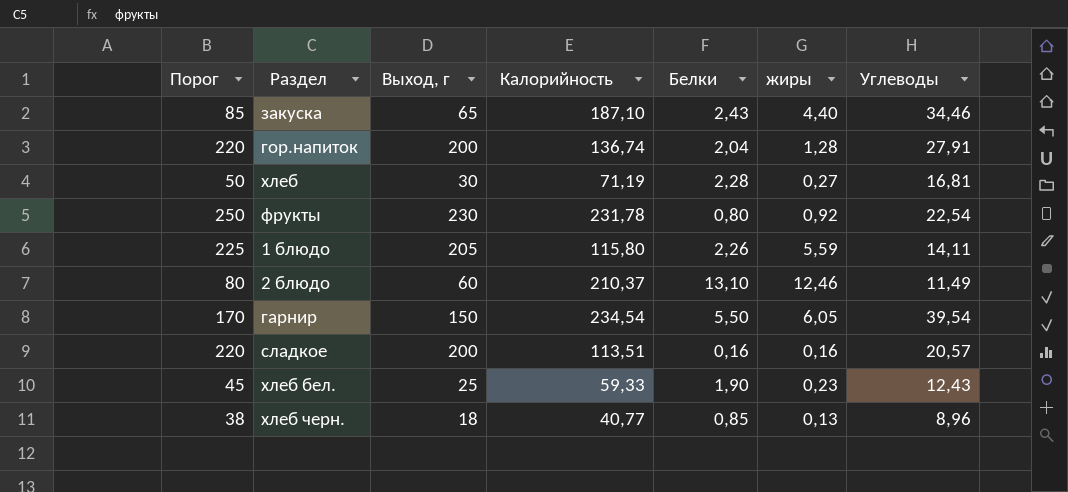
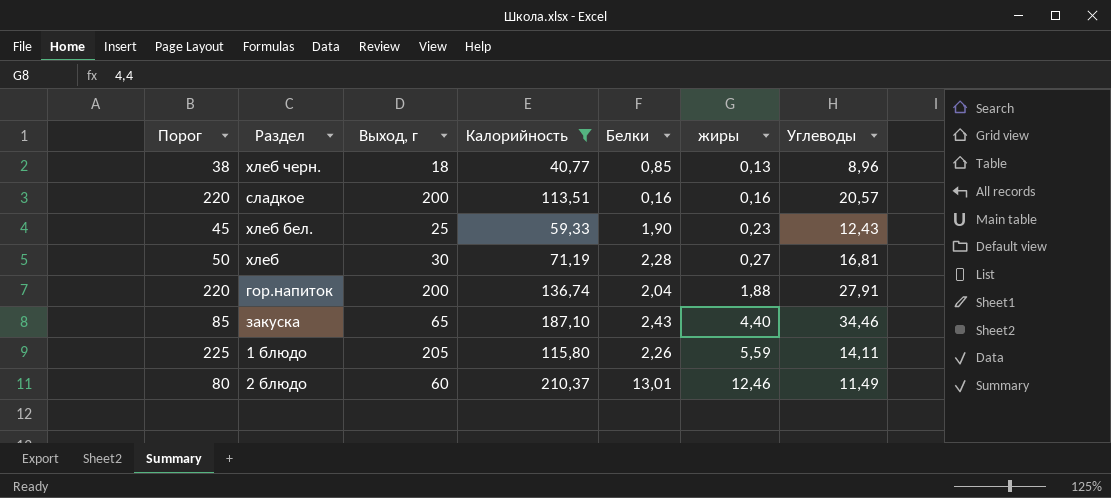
filter: none -> Калорийность <= 210,37
row order: none -> жиры ascending
гор.напиток | жиры: 1,28 -> 1,88
2 блюдо | Белки: 13,10 -> 13,01

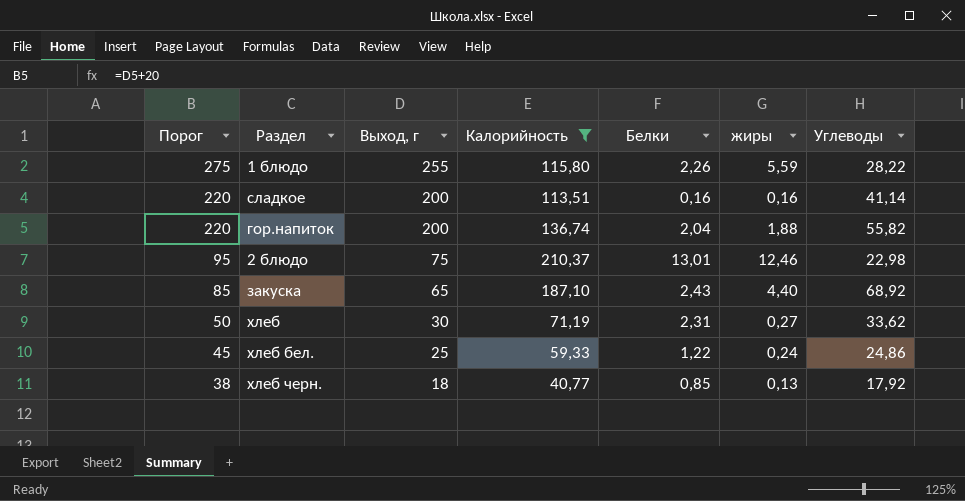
row order: жиры ascending -> Порог descending
1 блюдо | Порог: 225 -> 275
1 блюдо | Выход, г: 205 -> 255
1 блюдо | Углеводы: 14,11 -> 28,22
сладкое | Углеводы: 20,57 -> 41,14
гор.напиток | Углеводы: 27,91 -> 55,82
2 блюдо | Порог: 80 -> 95
2 блюдо | Выход, г: 60 -> 75
2 блюдо | Углеводы: 11,49 -> 22,98
закуска | Углеводы: 34,46 -> 68,92
хлеб | Белки: 2,28 -> 2,31
хлеб | Углеводы: 16,81 -> 33,62
хлеб бел. | Белки: 1,90 -> 1,22
хлеб бел. | жиры: 0,23 -> 0,24
хлеб бел. | Углеводы: 12,43 -> 24,86
хлеб черн. | Углеводы: 8,96 -> 17,92

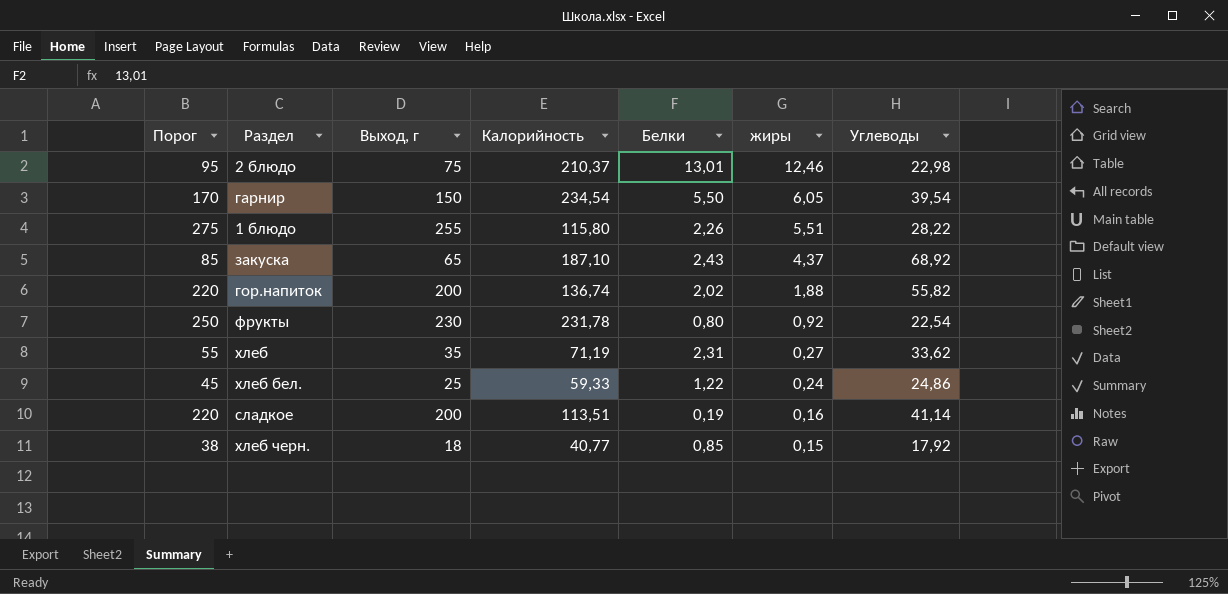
filter: Калорийность <= 210,37 -> none
row order: Порог descending -> жиры descending
1 блюдо | жиры: 5,59 -> 5,51
закуска | жиры: 4,40 -> 4,37
гор.напиток | Белки: 2,04 -> 2,02
хлеб | Порог: 50 -> 55
хлеб | Выход, г: 30 -> 35
сладкое | Белки: 0,16 -> 0,19
хлеб черн. | жиры: 0,13 -> 0,15

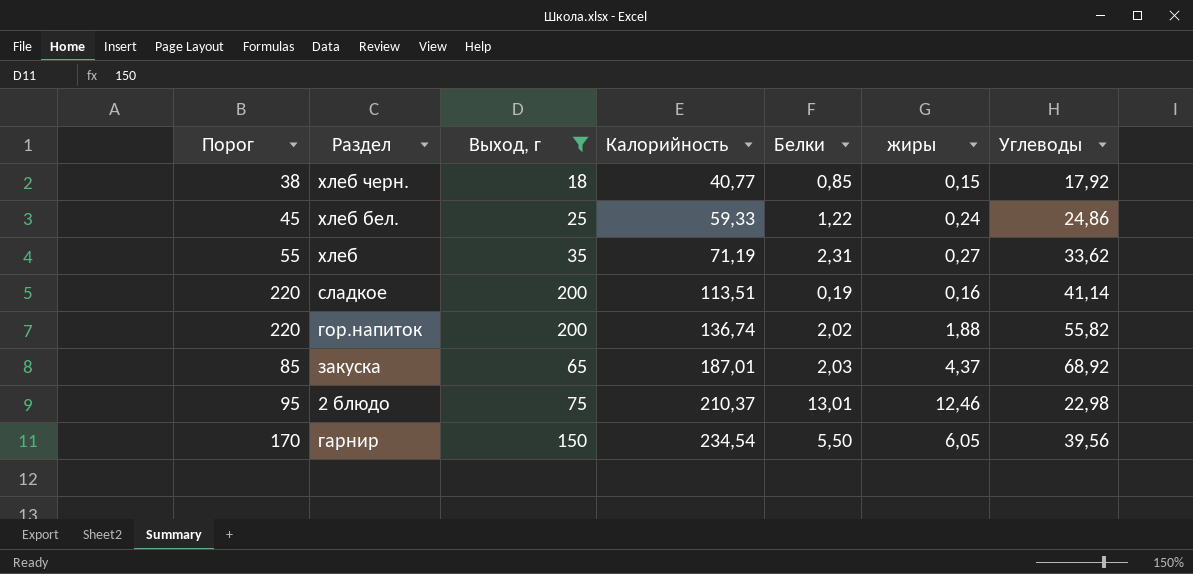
filter: none -> Выход, г <= 200
row order: жиры descending -> Калорийность ascending
закуска | Калорийность: 187,10 -> 187,01
закуска | Белки: 2,43 -> 2,03
гарнир | Углеводы: 39,54 -> 39,56

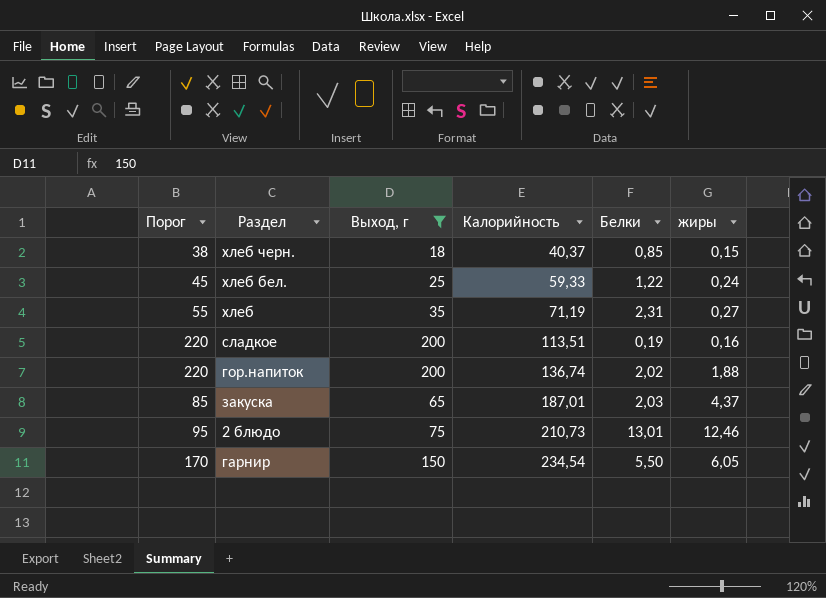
column Углеводы | position: 7 -> none
хлеб черн. | Калорийность: 40,77 -> 40,37
2 блюдо | Калорийность: 210,37 -> 210,73

